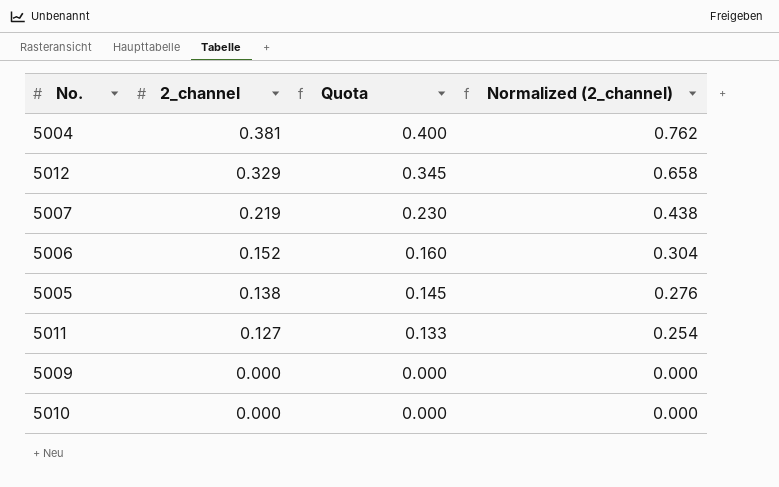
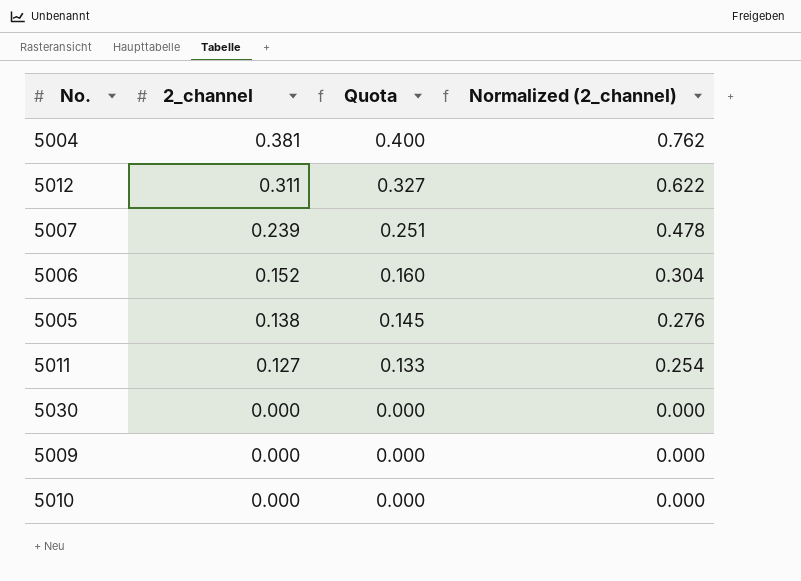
5012 | 2_channel: 0.329 -> 0.311
5012 | Quota: 0.345 -> 0.327
5012 | Normalized (2_channel): 0.658 -> 0.622
5007 | 2_channel: 0.219 -> 0.239
5007 | Quota: 0.230 -> 0.251
5007 | Normalized (2_channel): 0.438 -> 0.478
row 5030: none -> 0.000 | 0.000 | 0.000

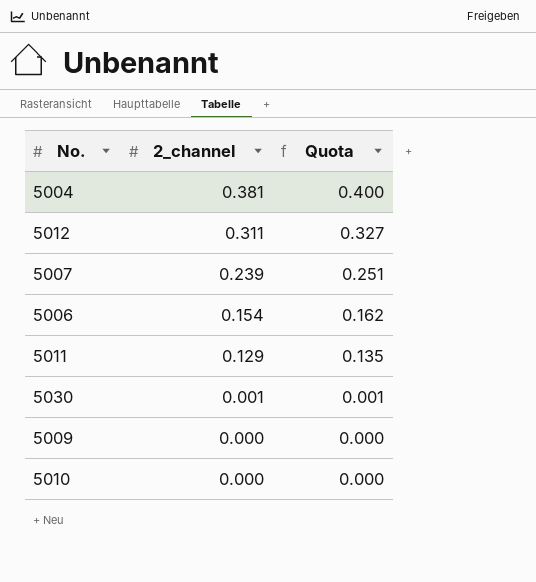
column Normalized (2_channel) | formula: [2_channel] * 2 -> none
row 5005: 0.138 | 0.145 | 0.276 -> none
5006 | 2_channel: 0.152 -> 0.154
5006 | Quota: 0.160 -> 0.162
5011 | 2_channel: 0.127 -> 0.129
5011 | Quota: 0.133 -> 0.135
5030 | 2_channel: 0.000 -> 0.001
5030 | Quota: 0.000 -> 0.001

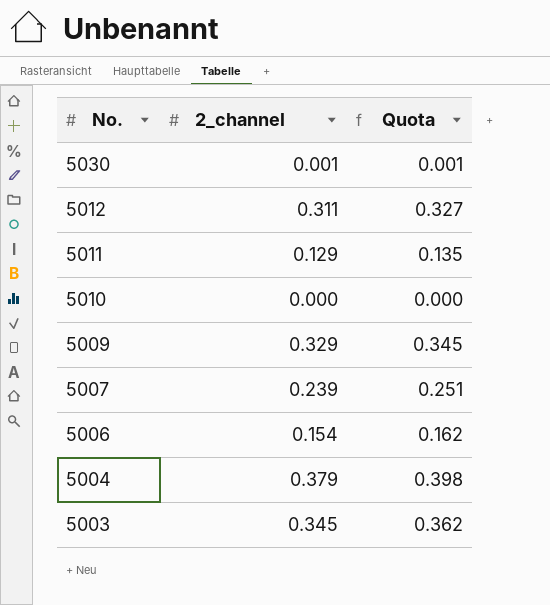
row order: 2_channel descending -> No. descending
5009 | 2_channel: 0.000 -> 0.329
5009 | Quota: 0.000 -> 0.345
5004 | 2_channel: 0.381 -> 0.379
5004 | Quota: 0.400 -> 0.398
row 5003: none -> 0.345 | 0.362

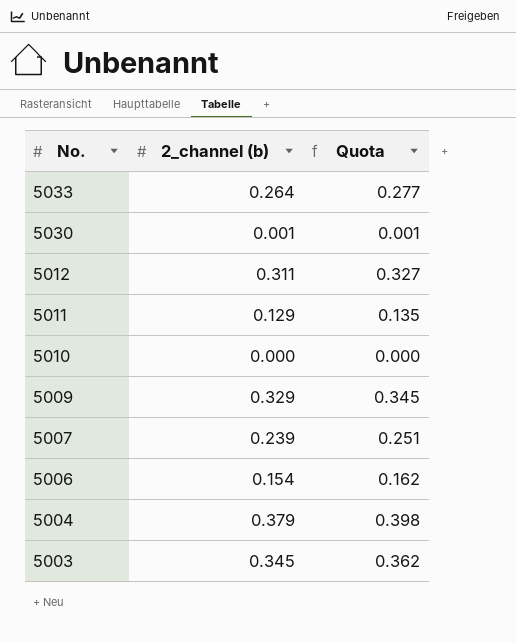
column name: 2_channel -> 2_channel (b)
row 5033: none -> 0.264 | 0.277

